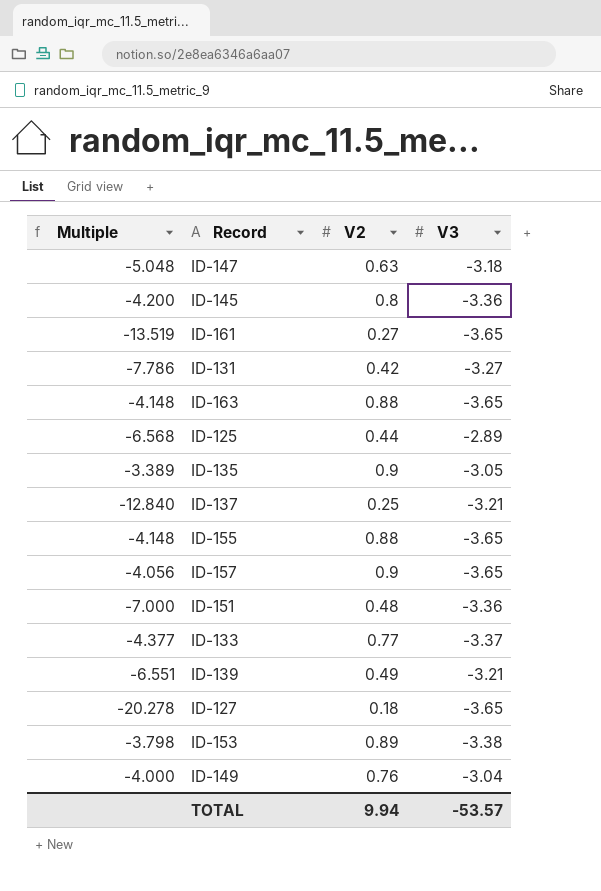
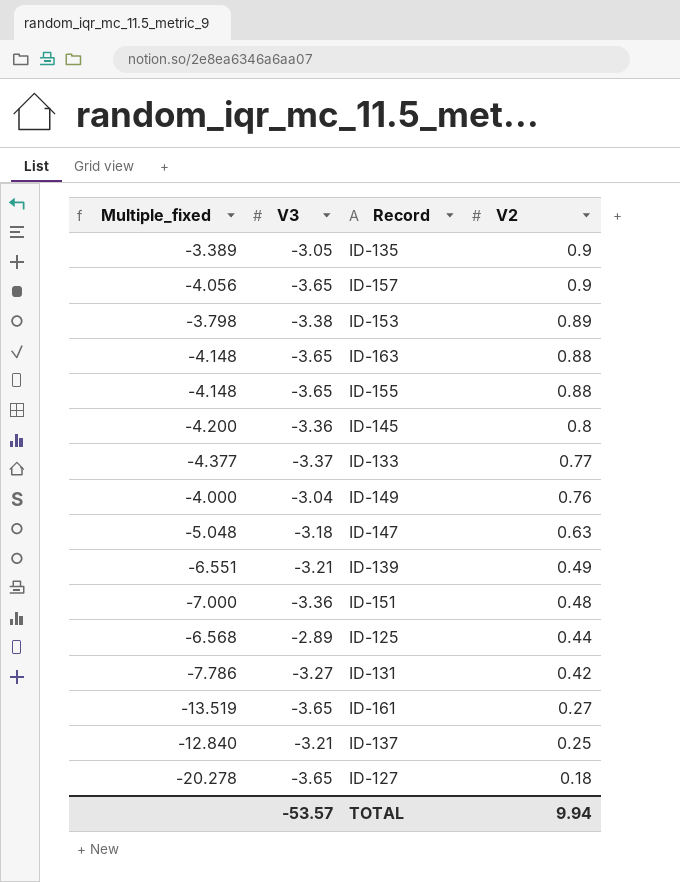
row order: none -> V2 descending
column name: Multiple -> Multiple_fixed
column V3 | position: 4 -> 2

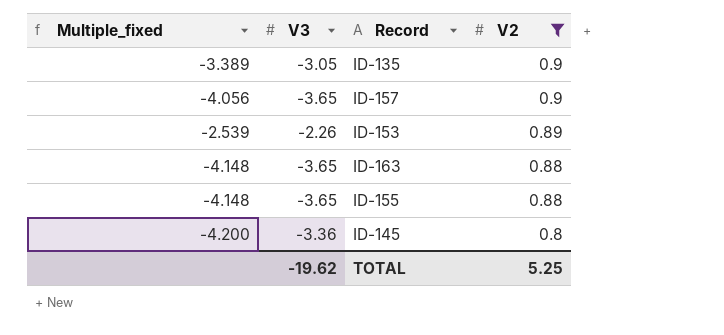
filter: none -> V2 >= 0.8
ID-153 | Multiple_fixed: -3.798 -> -2.539
ID-153 | V3: -3.38 -> -2.26
TOTAL | V3: -53.57 -> -19.62
TOTAL | V2: 9.94 -> 5.25

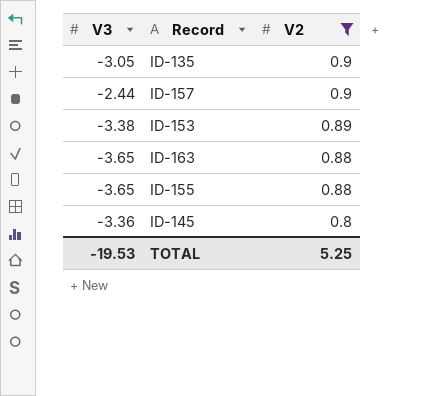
column Multiple_fixed | formula: [V3] / [V2] -> none
ID-157 | V3: -3.65 -> -2.44
ID-153 | V3: -2.26 -> -3.38
TOTAL | V3: -19.62 -> -19.53

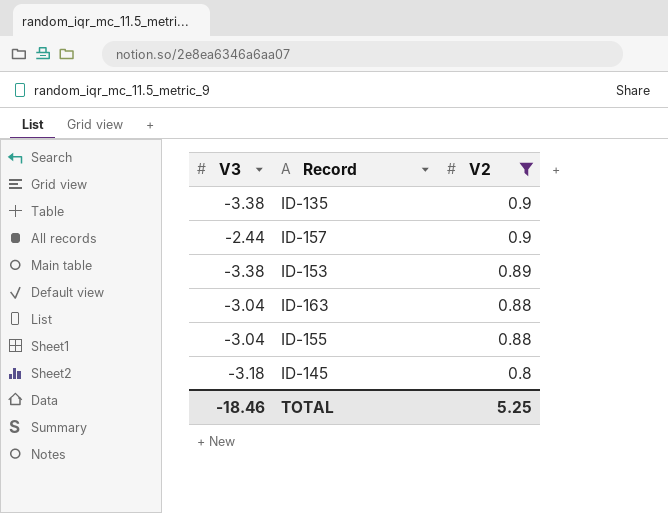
ID-135 | V3: -3.05 -> -3.38
ID-163 | V3: -3.65 -> -3.04
ID-155 | V3: -3.65 -> -3.04
ID-145 | V3: -3.36 -> -3.18
TOTAL | V3: -19.53 -> -18.46

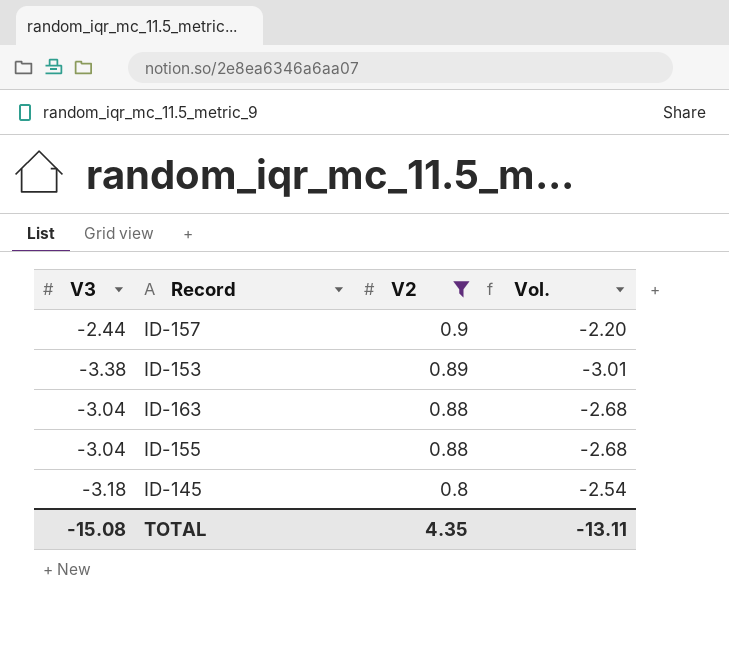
column Vol. | formula: none -> [V3] * [V2]
row ID-135: -3.38 | 0.9 -> none
TOTAL | V3: -18.46 -> -15.08
TOTAL | V2: 5.25 -> 4.35

